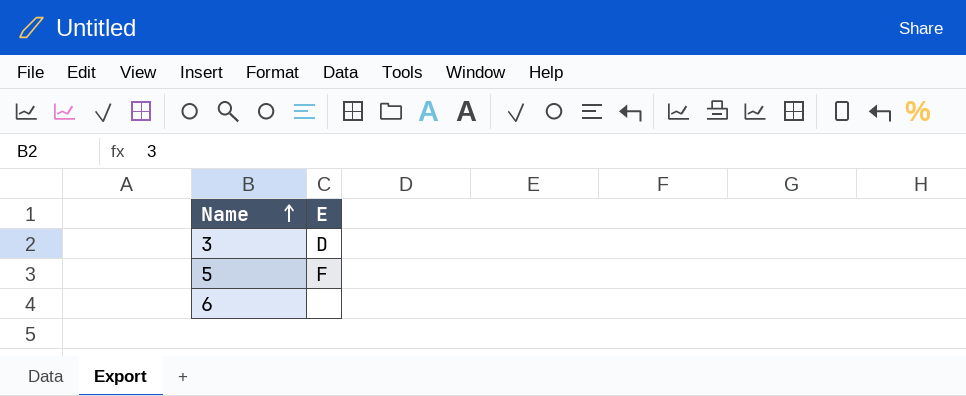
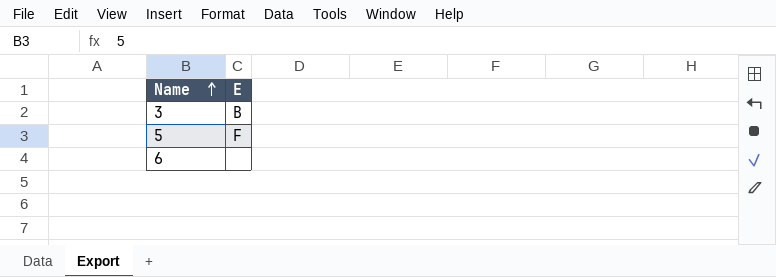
3 | E: D -> B

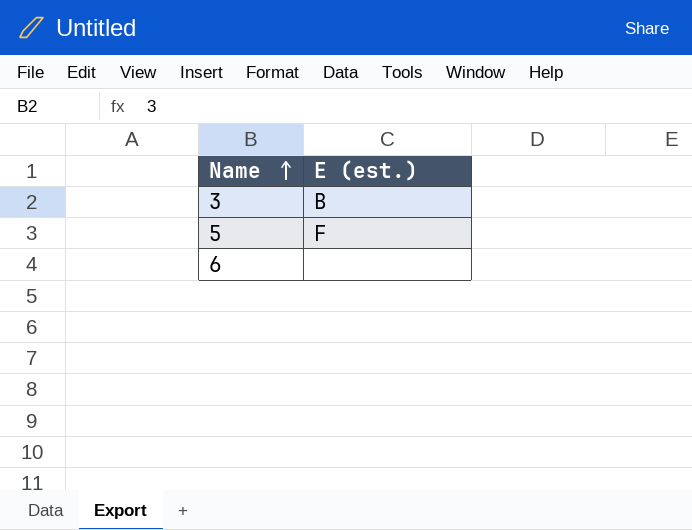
column name: E -> E (est.)

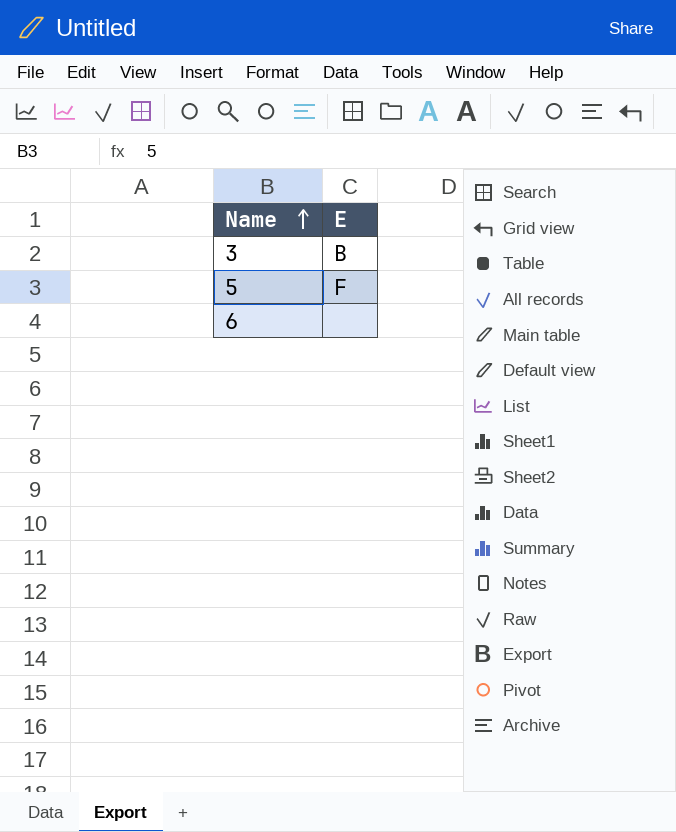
column name: E (est.) -> E

